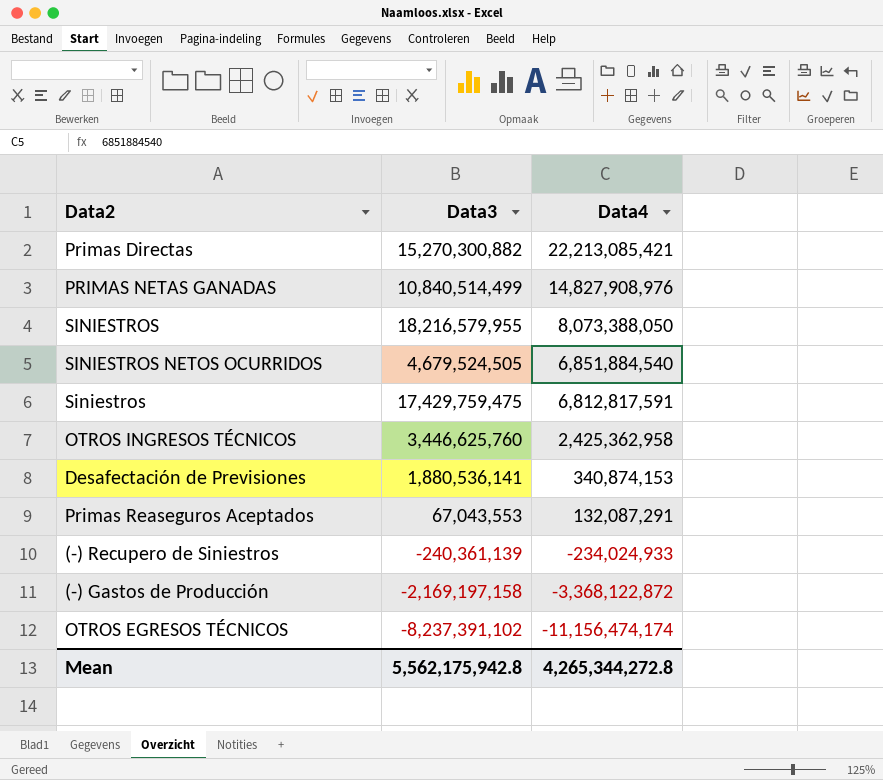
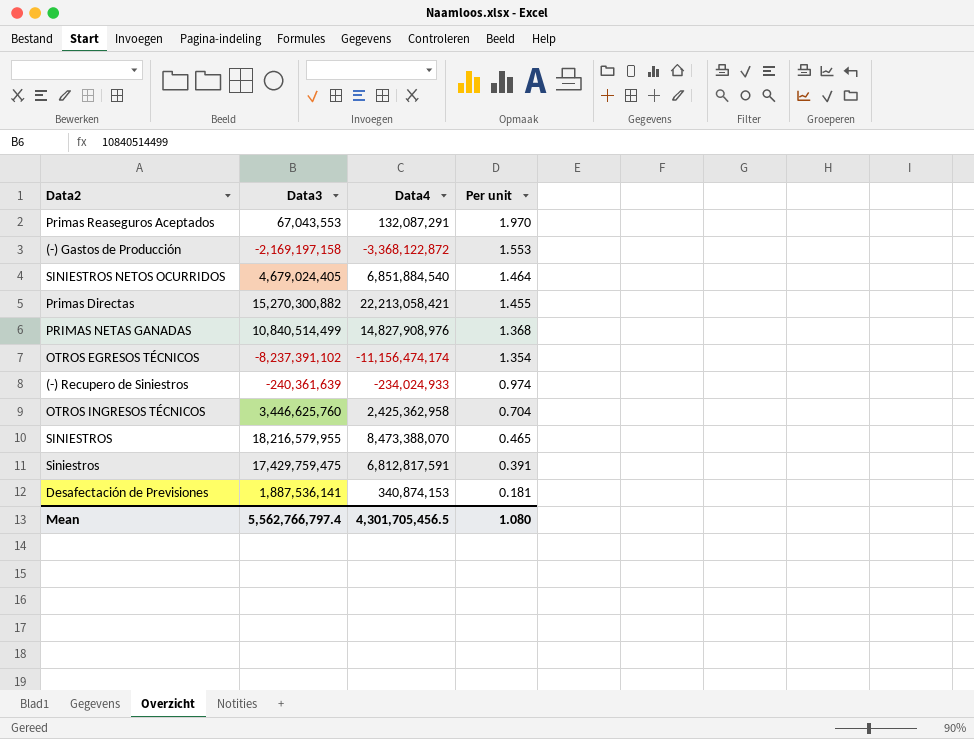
row order: Data4 descending -> Per unit descending
column Per unit | formula: none -> [Data4] / [Data3]
SINIESTROS NETOS OCURRIDOS | Data3: 4,679,524,505 -> 4,679,024,405
Primas Directas | Data4: 22,213,085,421 -> 22,213,058,421
(-) Recupero de Siniestros | Data3: -240,361,139 -> -240,361,639
SINIESTROS | Data4: 8,073,388,050 -> 8,473,388,070
Desafectación de Previsiones | Data3: 1,880,536,141 -> 1,887,536,141
Mean | Data3: 5,562,175,942.8 -> 5,562,766,797.4
Mean | Data4: 4,265,344,272.8 -> 4,301,705,456.5

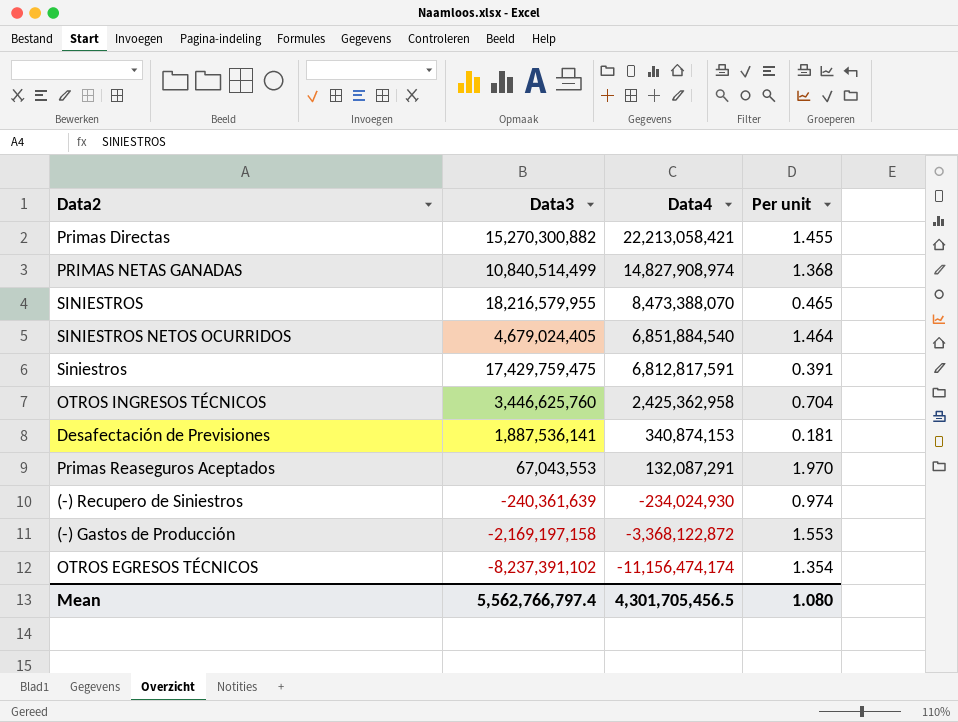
row order: Per unit descending -> Data4 descending
PRIMAS NETAS GANADAS | Data4: 14,827,908,976 -> 14,827,908,974
(-) Recupero de Siniestros | Data4: -234,024,933 -> -234,024,930

